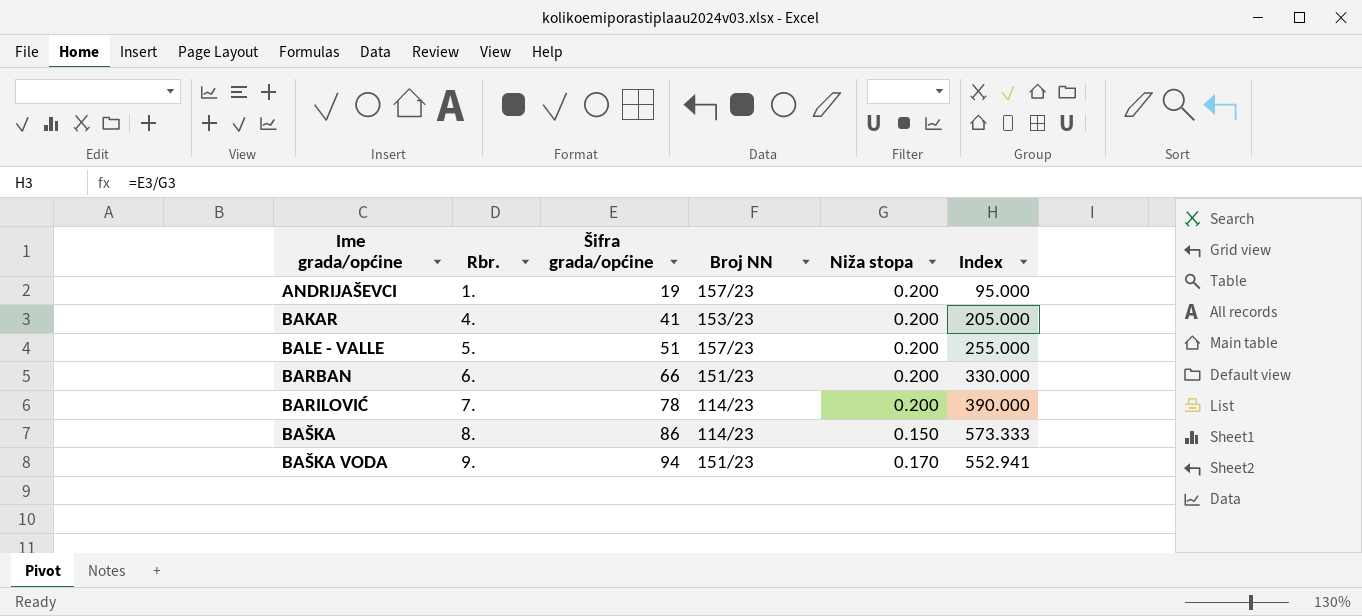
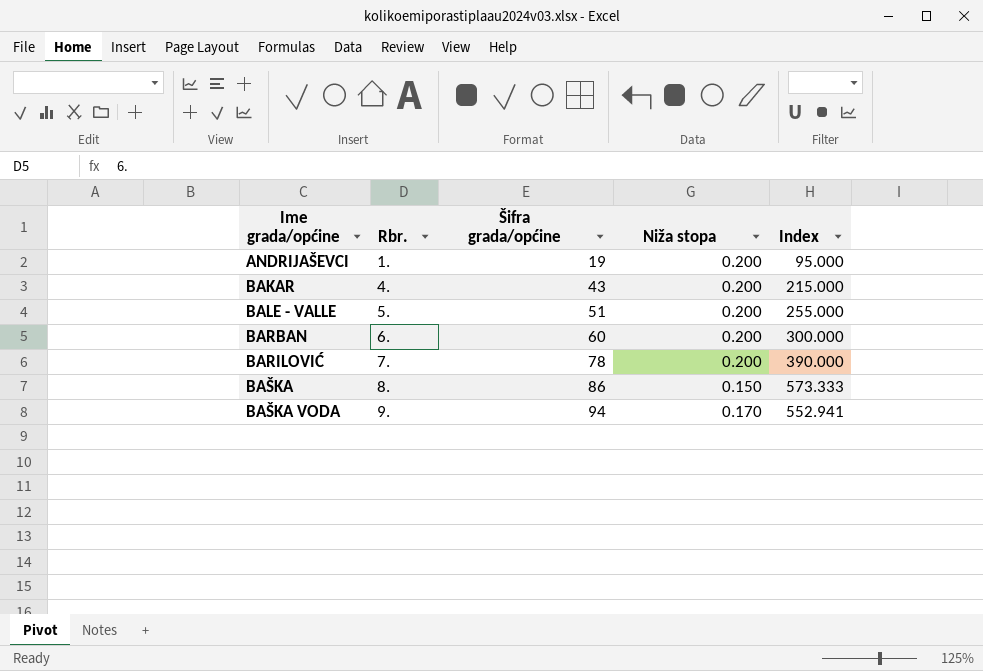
column Broj NN | position: 4 -> none
BAKAR | Šifra grada/općine: 41 -> 43
BAKAR | Index: 205.000 -> 215.000
BARBAN | Šifra grada/općine: 66 -> 60
BARBAN | Index: 330.000 -> 300.000

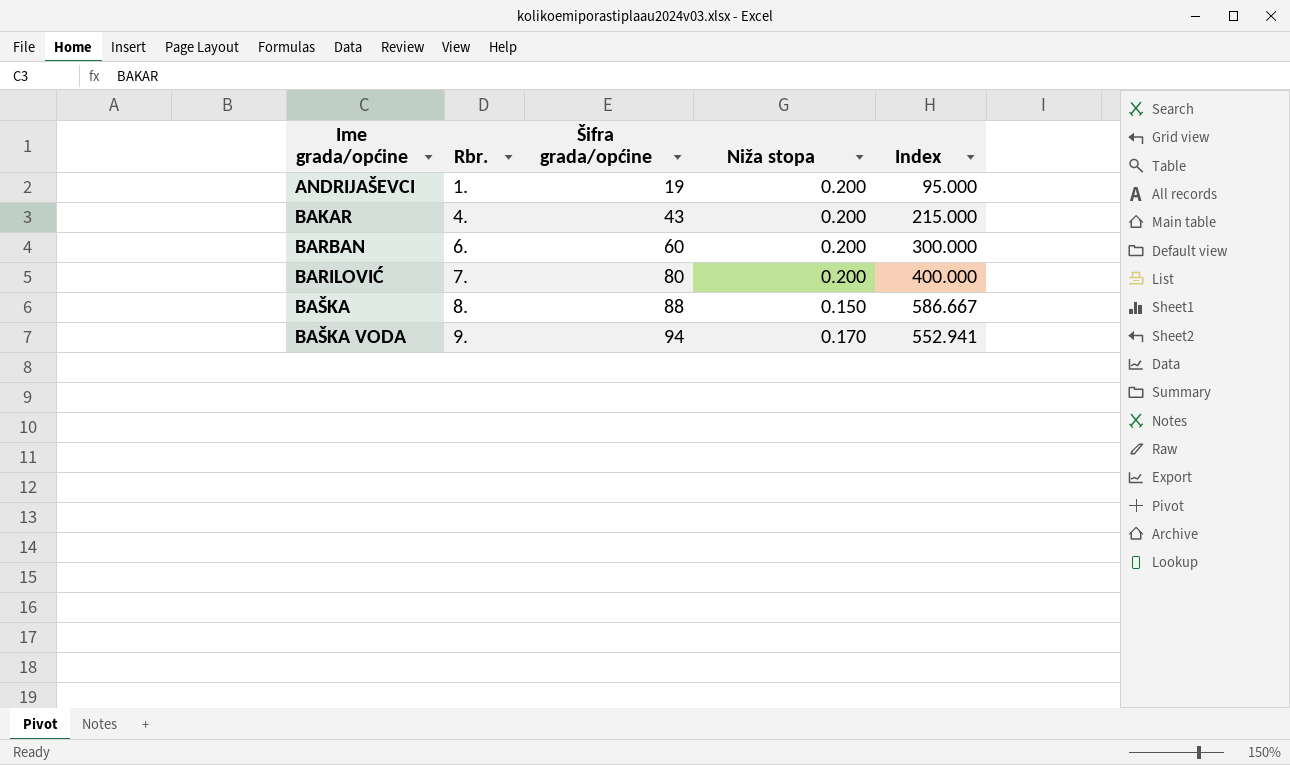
row BALE - VALLE: 5. | 51 | 0.200 | 255.000 -> none
BARILOVIĆ | Šifra grada/općine: 78 -> 80
BARILOVIĆ | Index: 390.000 -> 400.000
BAŠKA | Šifra grada/općine: 86 -> 88
BAŠKA | Index: 573.333 -> 586.667

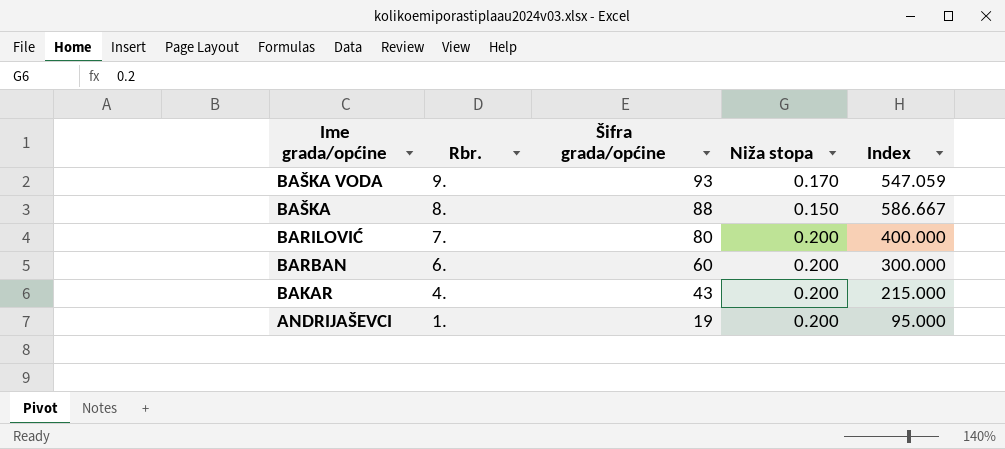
row order: Ime grada/općine ascending -> Ime grada/općine descending
BAŠKA VODA | Šifra grada/općine: 94 -> 93
BAŠKA VODA | Index: 552.941 -> 547.059

